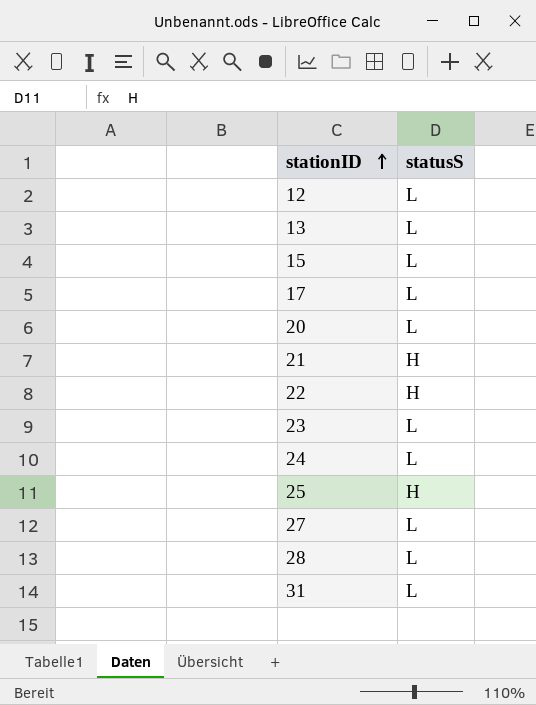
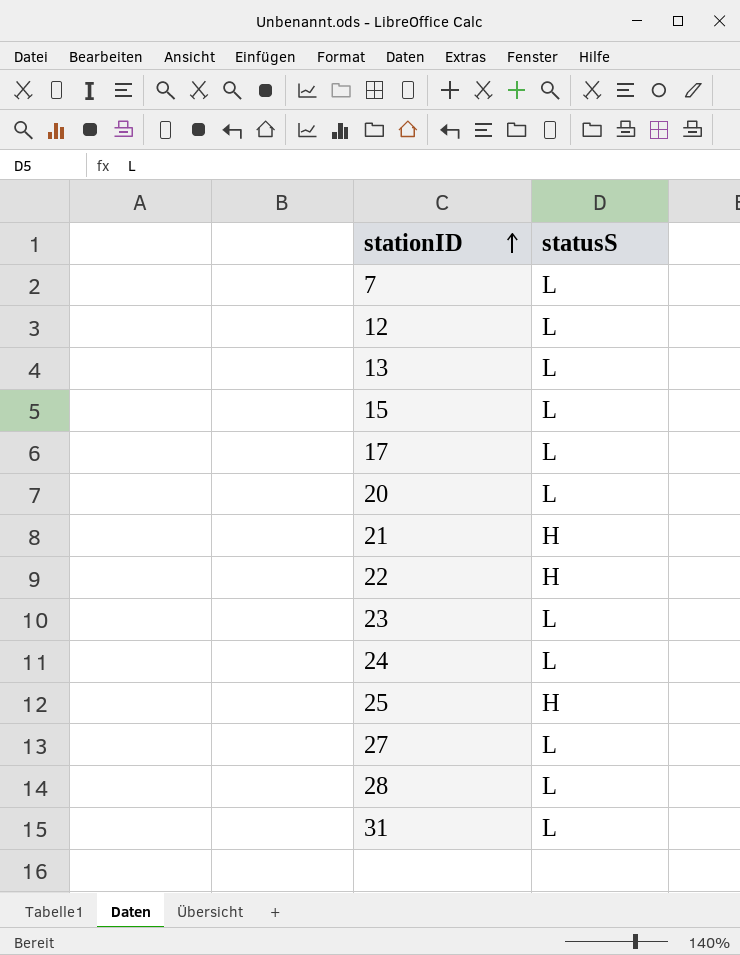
row 7: none -> L

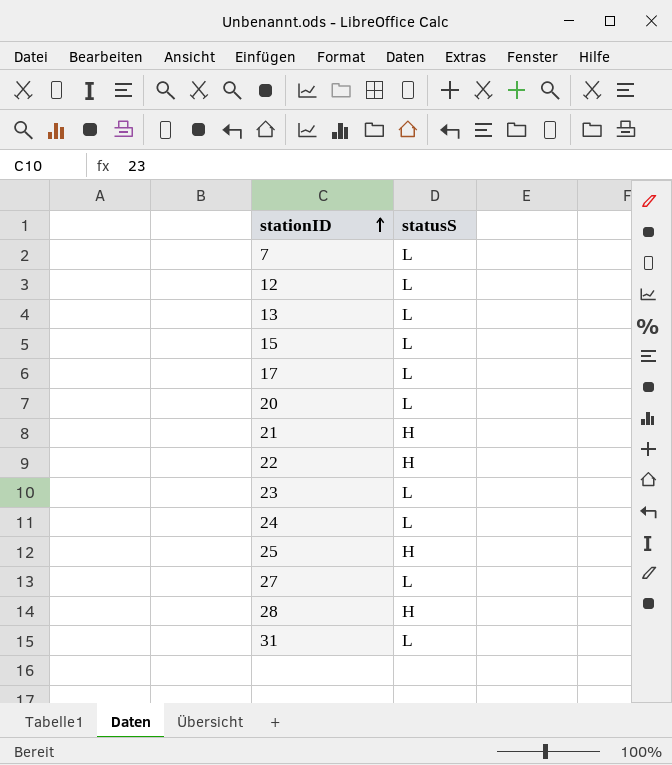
28 | statusS: L -> H

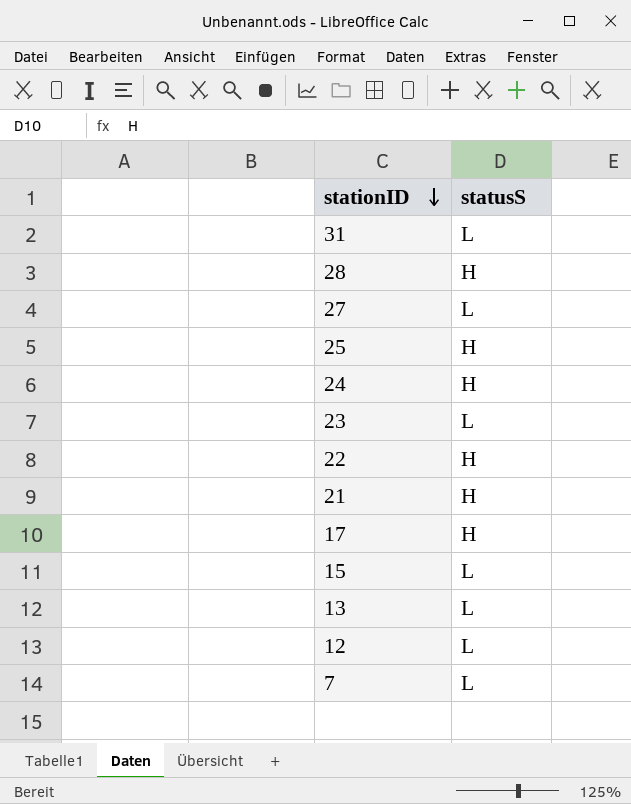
row order: stationID ascending -> stationID descending
row 20: L -> none
24 | statusS: L -> H
17 | statusS: L -> H

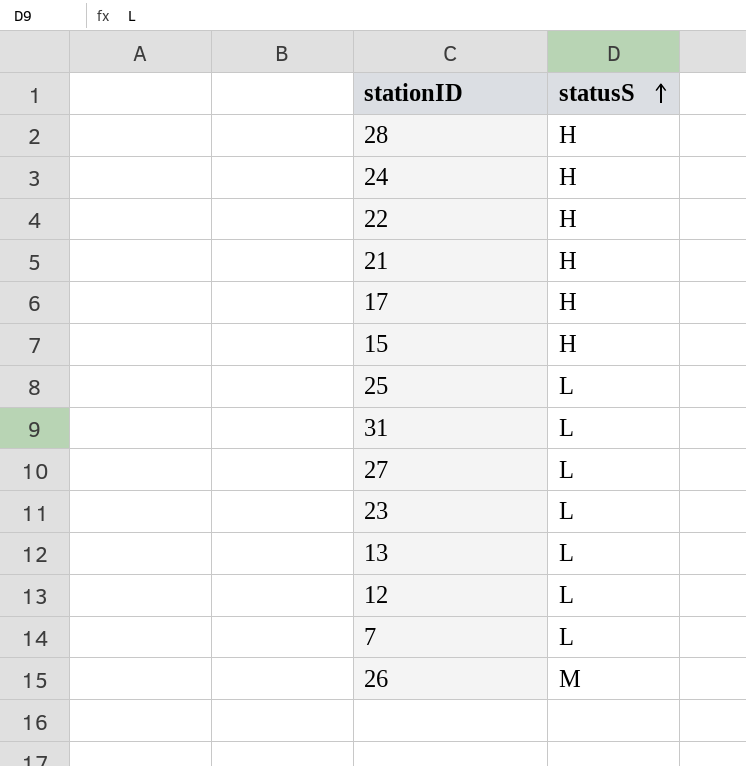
row order: stationID descending -> statusS ascending
15 | statusS: L -> H
25 | statusS: H -> L
row 26: none -> M

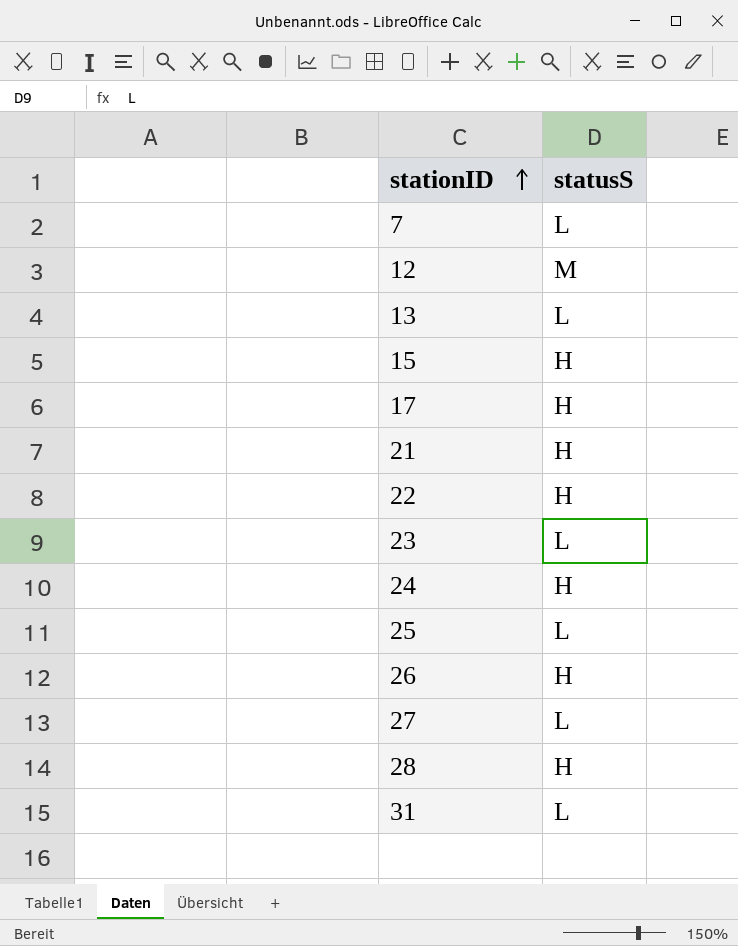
row order: statusS ascending -> stationID ascending
12 | statusS: L -> M
26 | statusS: M -> H

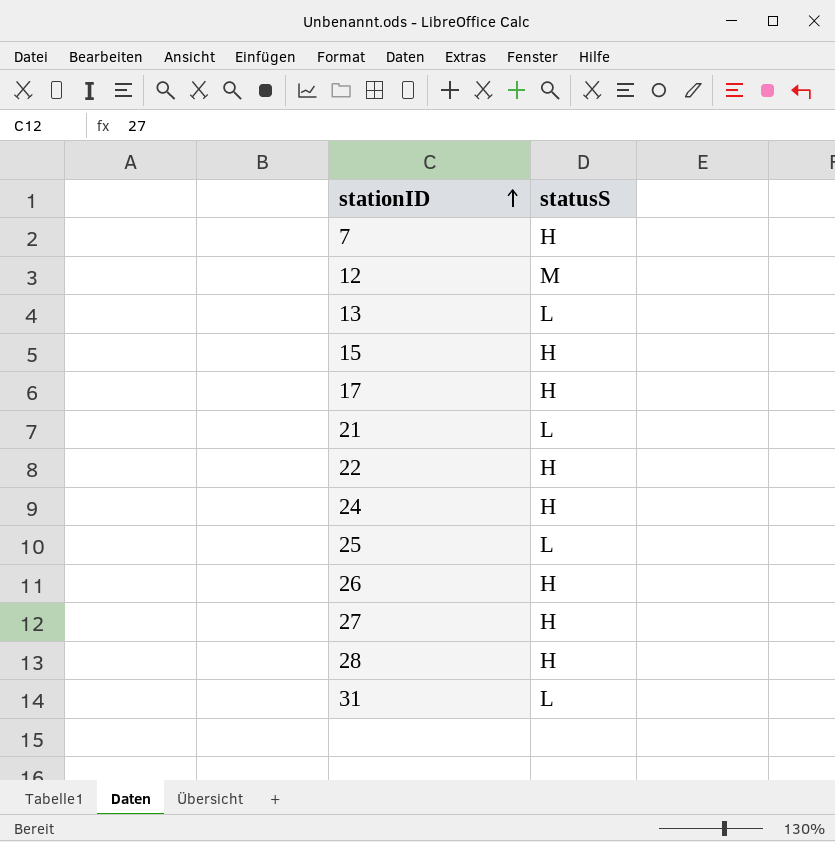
row 23: L -> none
7 | statusS: L -> H
21 | statusS: H -> L
27 | statusS: L -> H

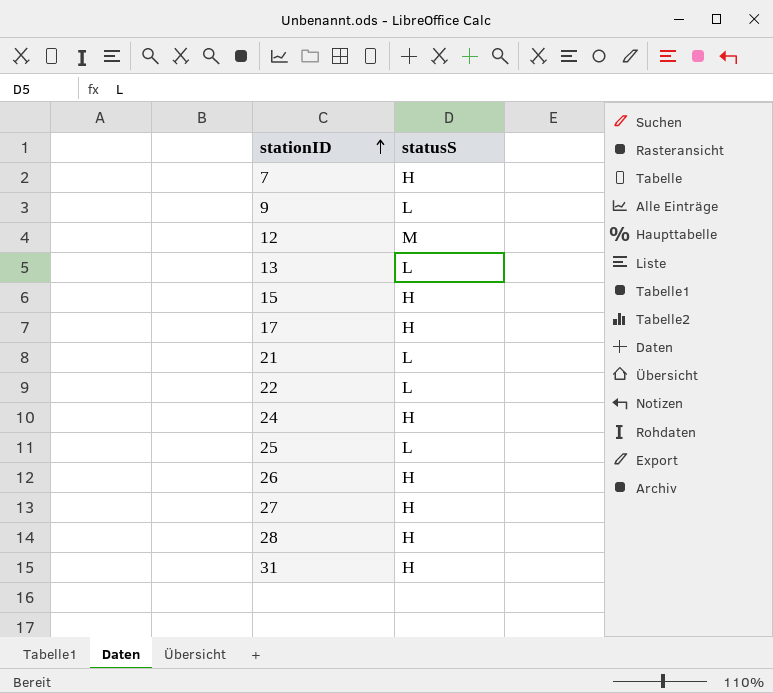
row 9: none -> L
22 | statusS: H -> L
31 | statusS: L -> H

